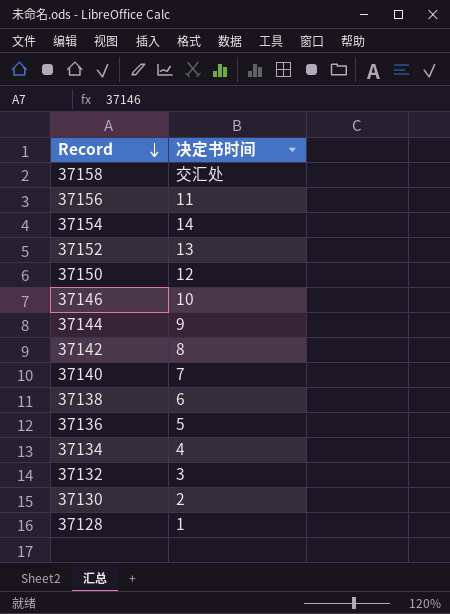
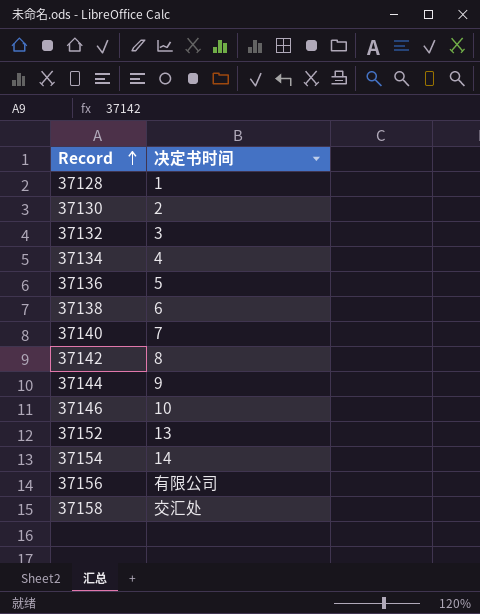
row order: Record descending -> Record ascending
row 37150: 12 -> none
37156 | 决定书时间: 11 -> 有限公司

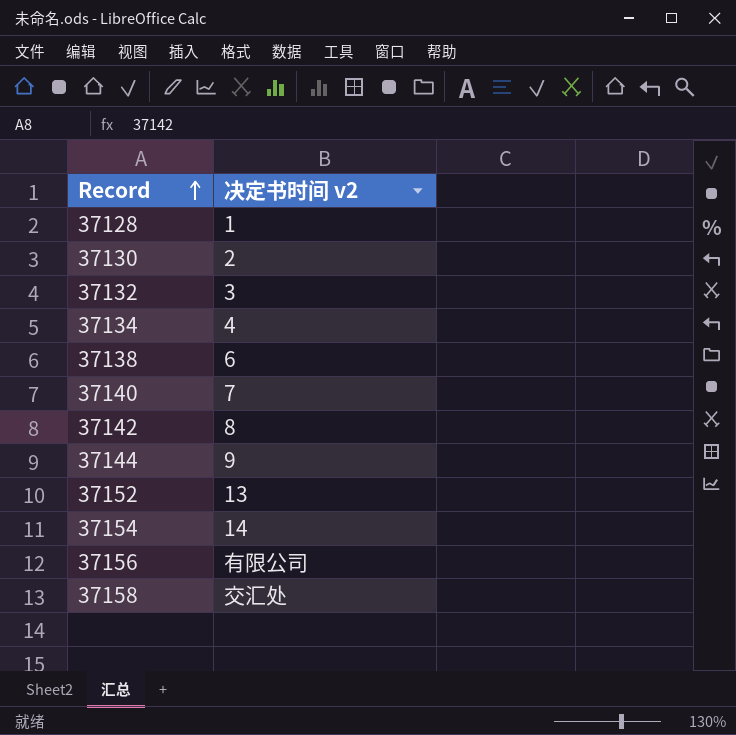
column name: 决定书时间 -> 决定书时间 v2
row 37136: 5 -> none
row 37146: 10 -> none

